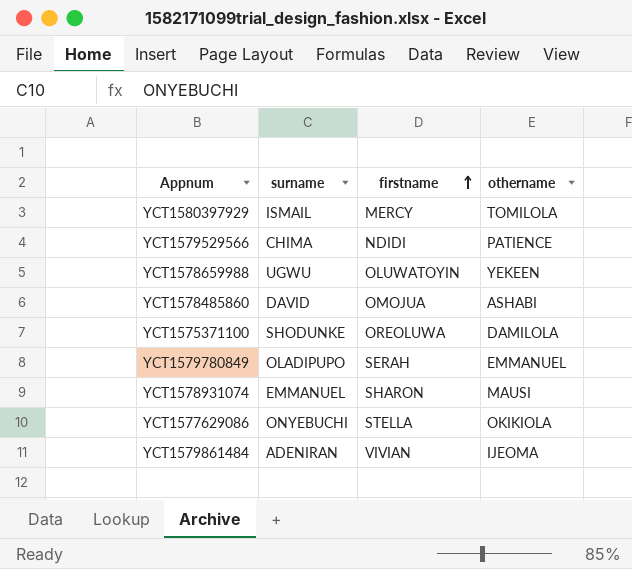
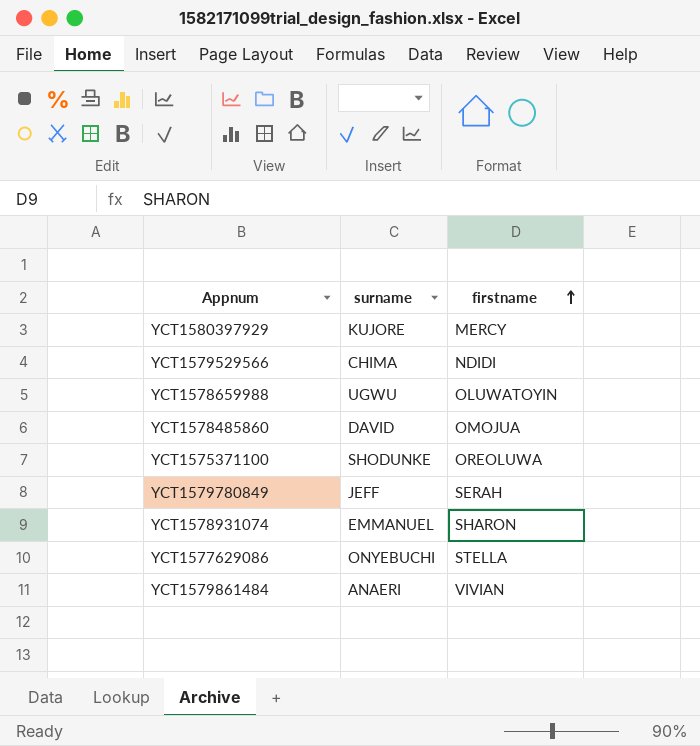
column othername | position: 4 -> none
YCT1580397929 | surname: ISMAIL -> KUJORE
YCT1579780849 | surname: OLADIPUPO -> JEFF
YCT1579861484 | surname: ADENIRAN -> ANAERI

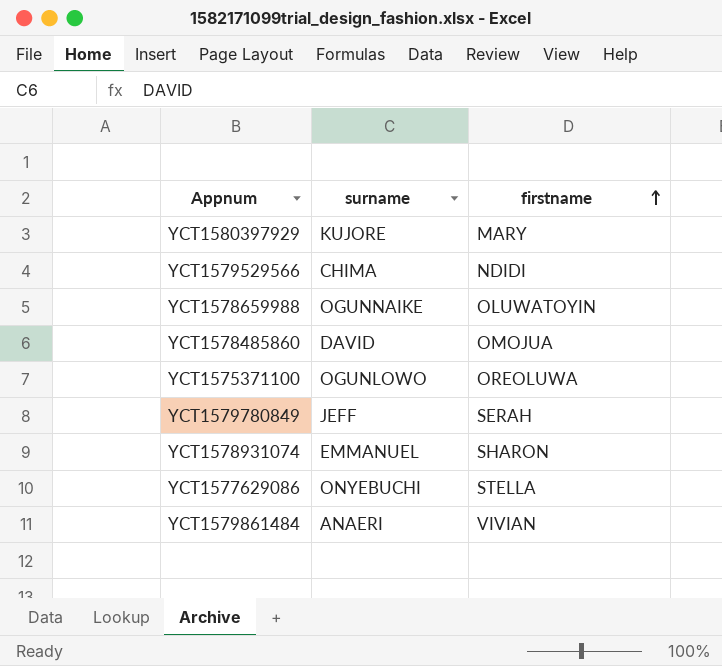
YCT1580397929 | firstname: MERCY -> MARY
YCT1578659988 | surname: UGWU -> OGUNNAIKE
YCT1575371100 | surname: SHODUNKE -> OGUNLOWO

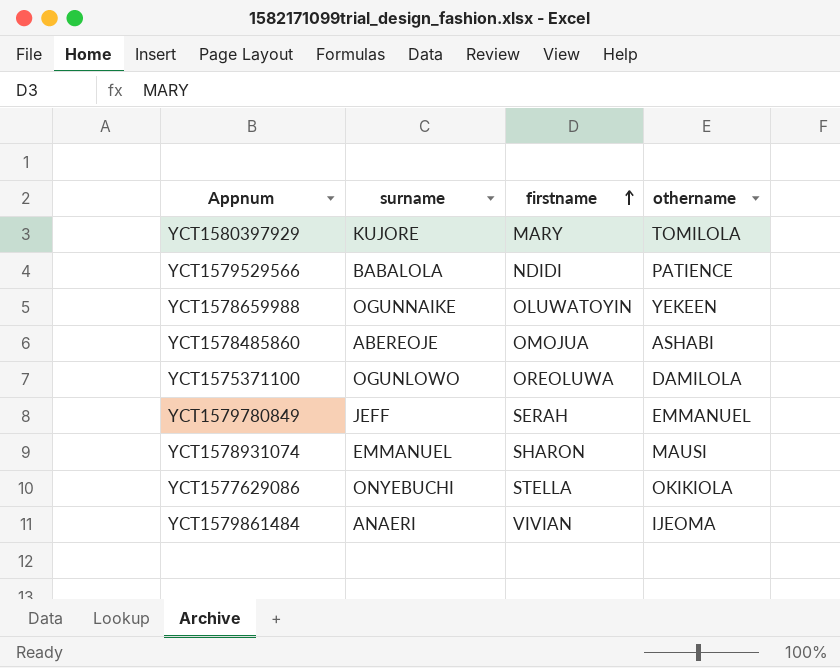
column othername | position: none -> 4
YCT1579529566 | surname: CHIMA -> BABALOLA
YCT1578485860 | surname: DAVID -> ABEREOJE

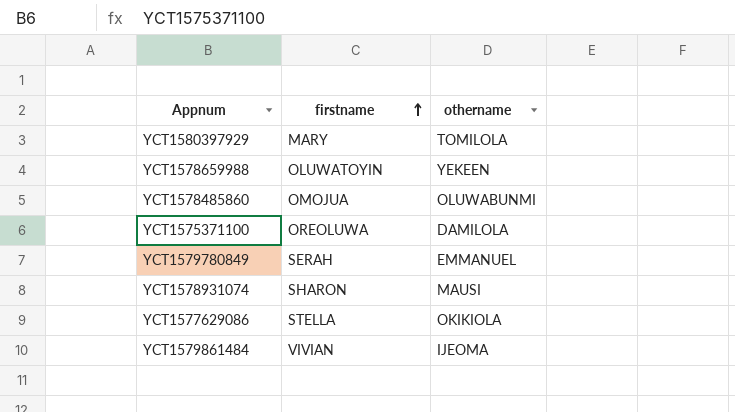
column surname | position: 2 -> none
row YCT1579529566: BABALOLA | NDIDI | PATIENCE -> none
YCT1578485860 | othername: ASHABI -> OLUWABUNMI

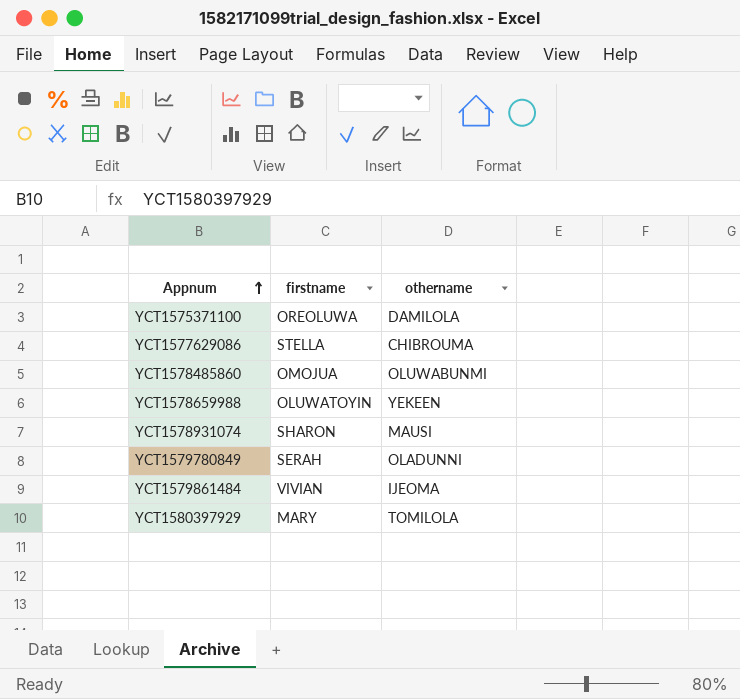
row order: firstname ascending -> Appnum ascending
YCT1577629086 | othername: OKIKIOLA -> CHIBROUMA
YCT1579780849 | othername: EMMANUEL -> OLADUNNI

